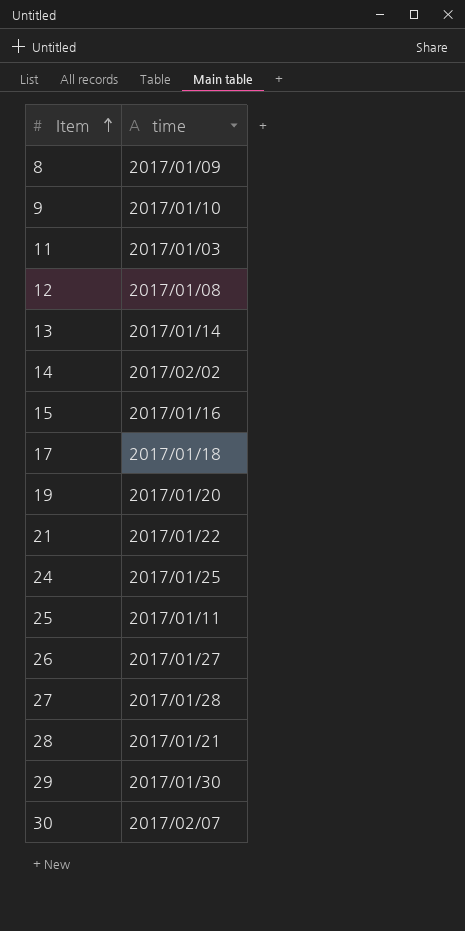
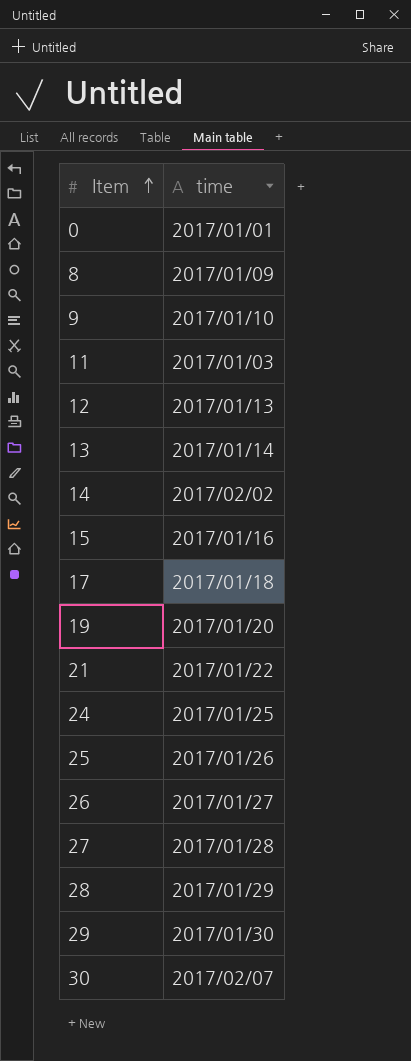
row 0: none -> 2017/01/01
12 | time: 2017/01/08 -> 2017/01/13
25 | time: 2017/01/11 -> 2017/01/26
28 | time: 2017/01/21 -> 2017/01/29

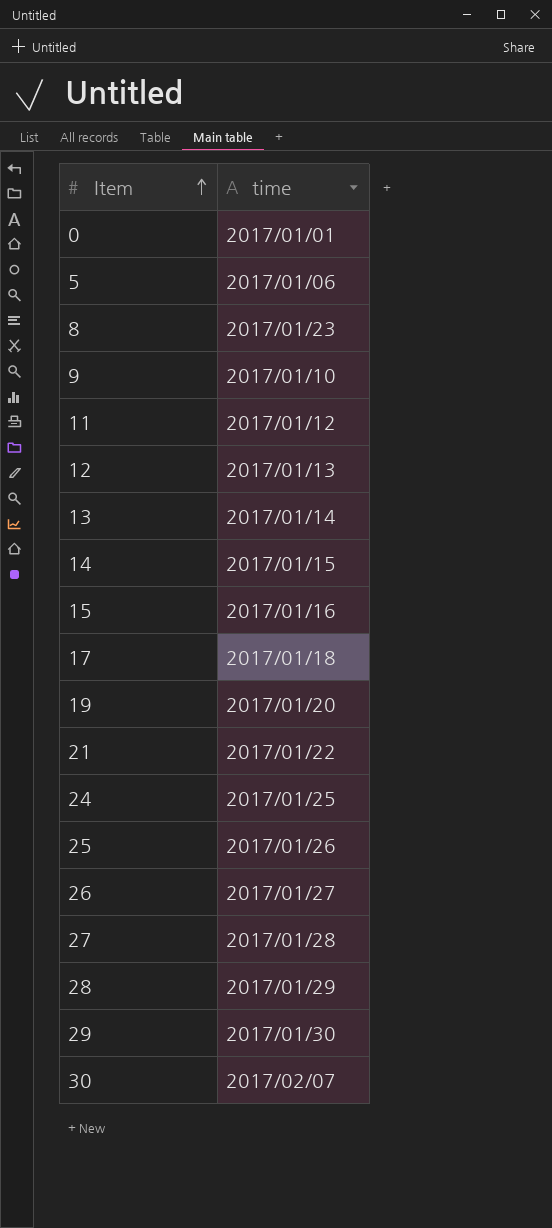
row 5: none -> 2017/01/06
8 | time: 2017/01/09 -> 2017/01/23
11 | time: 2017/01/03 -> 2017/01/12
14 | time: 2017/02/02 -> 2017/01/15

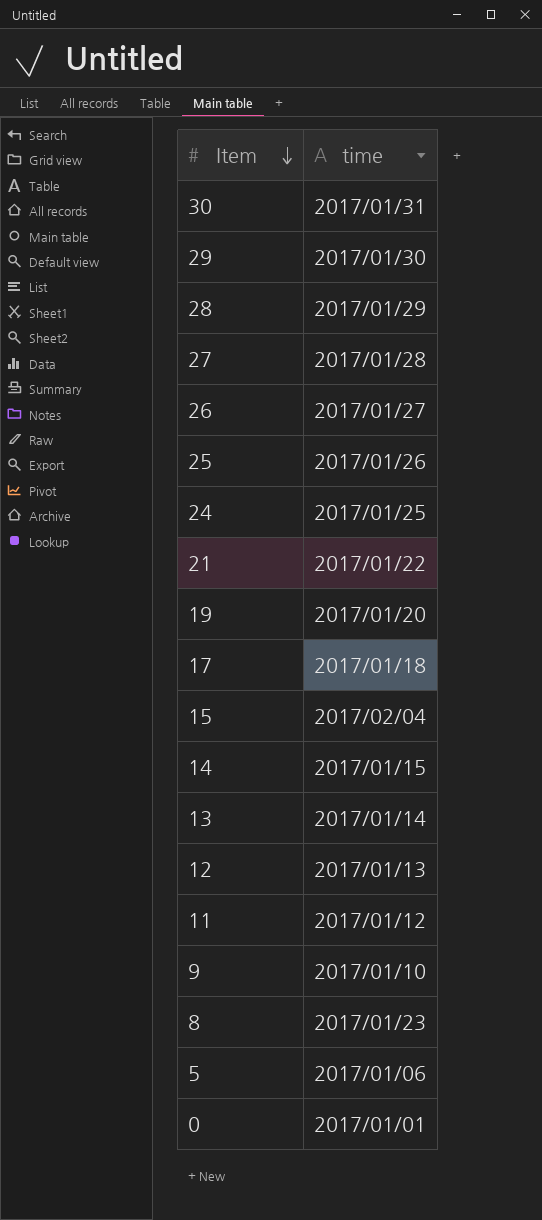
row order: Item ascending -> Item descending
30 | time: 2017/02/07 -> 2017/01/31
15 | time: 2017/01/16 -> 2017/02/04

